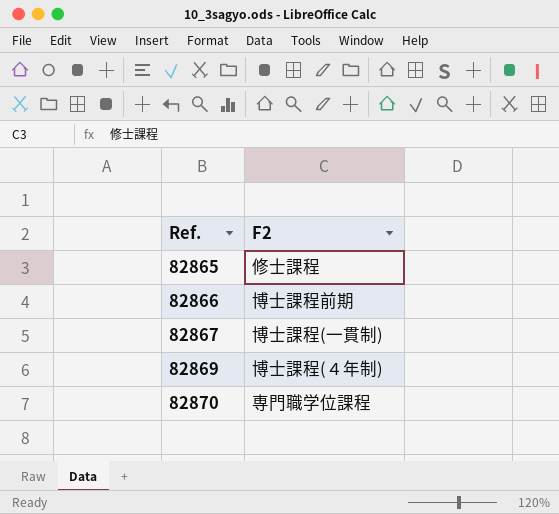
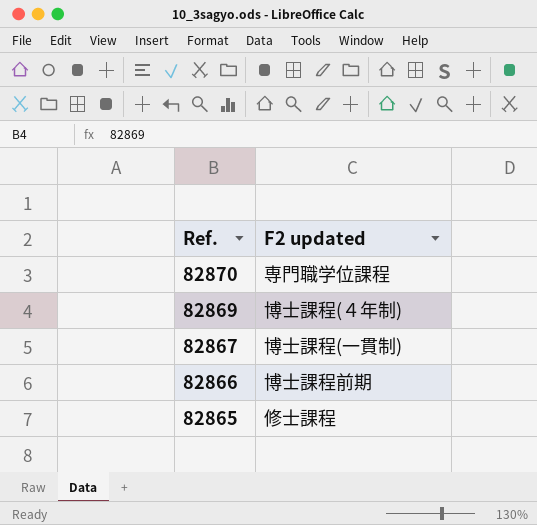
row order: Ref. ascending -> Ref. descending
column name: F2 -> F2 updated

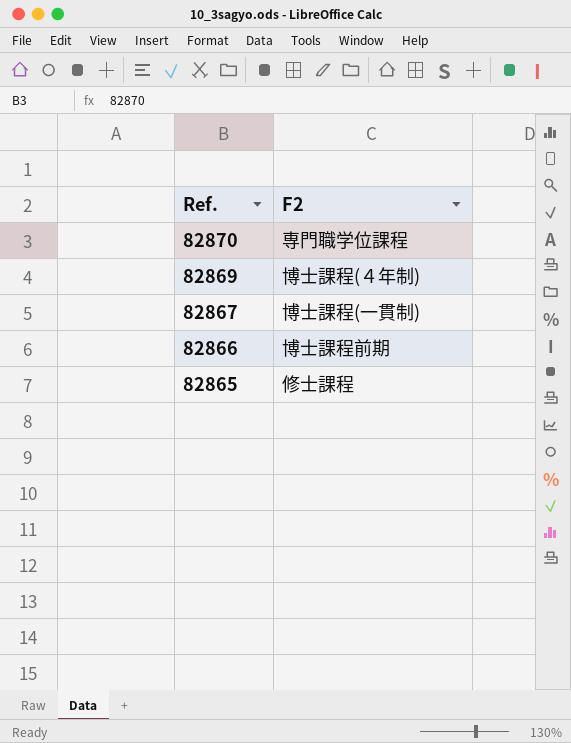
column name: F2 updated -> F2

